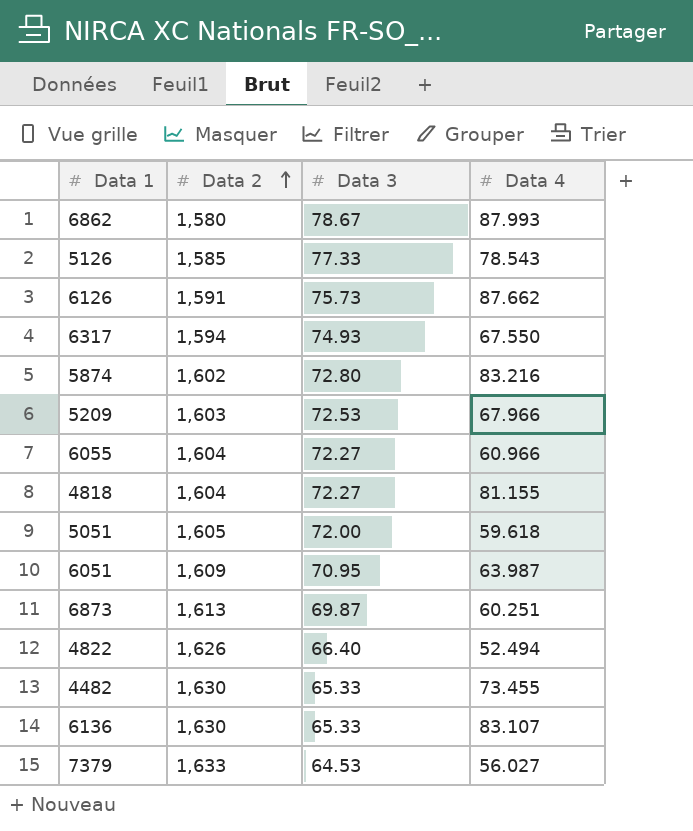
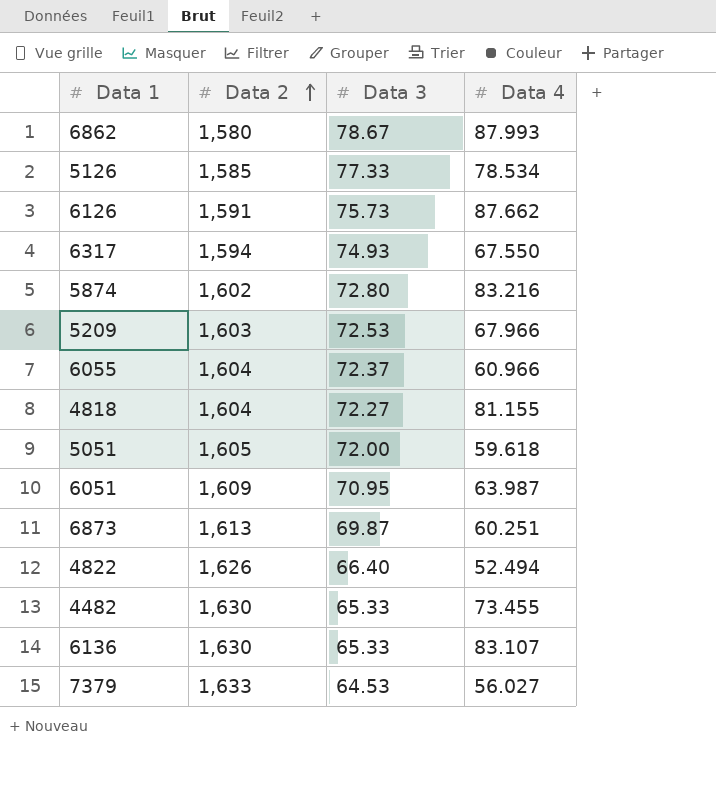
5126 | Data 4: 78.543 -> 78.534
6055 | Data 3: 72.27 -> 72.37

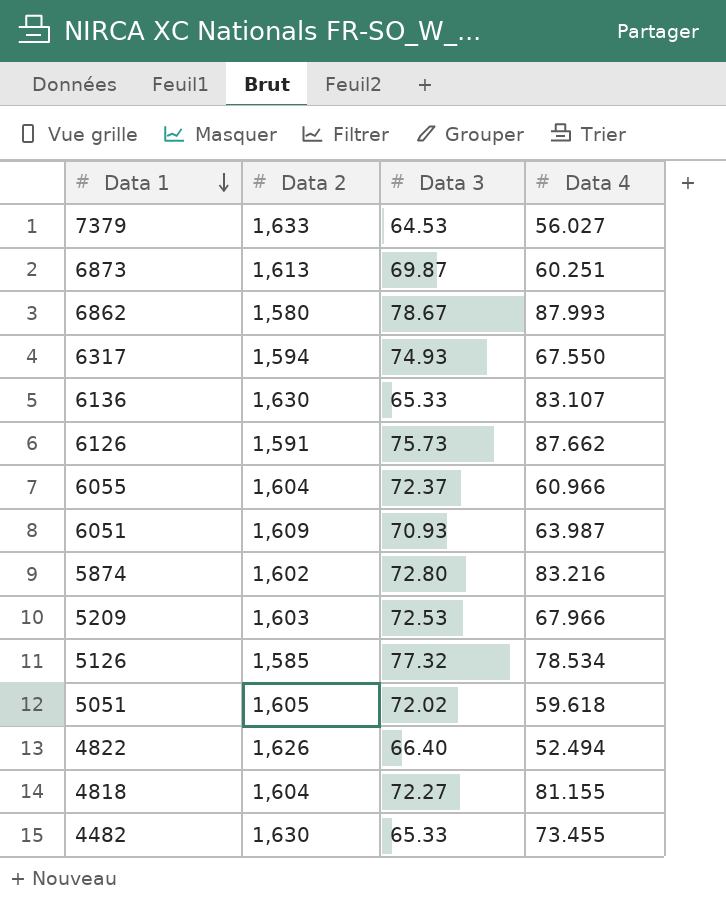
row order: Data 2 ascending -> Data 1 descending
6051 | Data 3: 70.95 -> 70.93
5126 | Data 3: 77.33 -> 77.32
5051 | Data 3: 72.00 -> 72.02

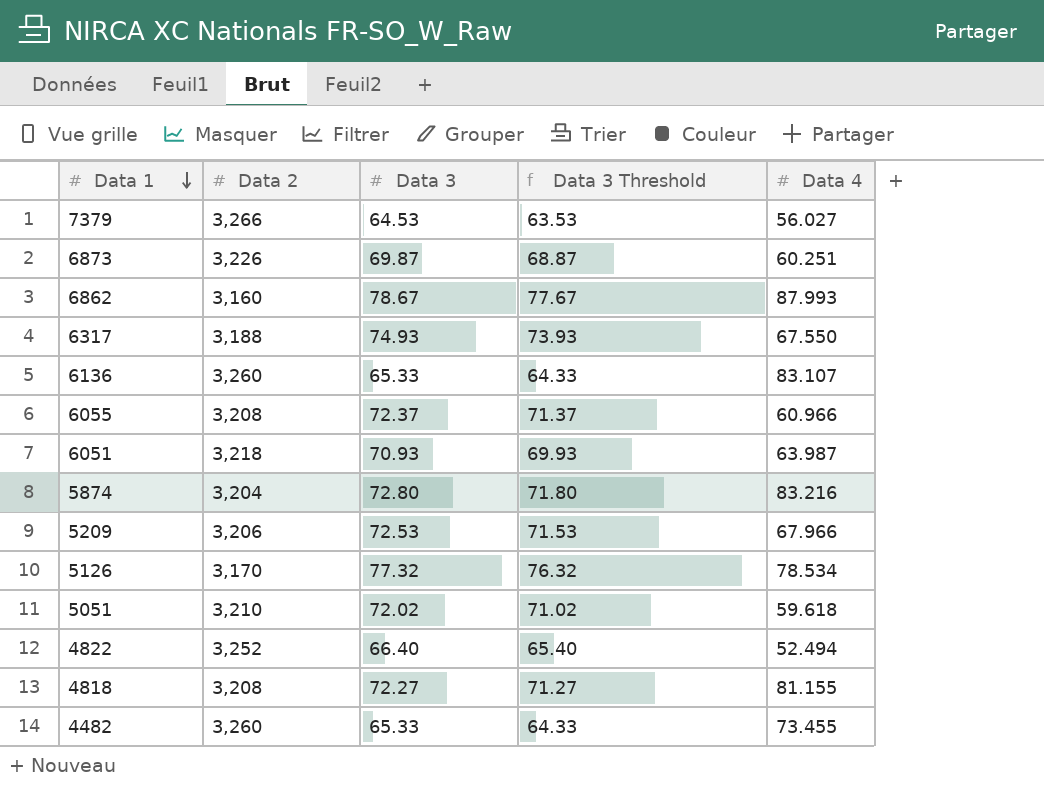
column Data 3 Threshold | formula: none -> [Data 3] - 1
row 6126: 1,591 | 75.73 | 87.662 -> none
7379 | Data 2: 1,633 -> 3,266
6873 | Data 2: 1,613 -> 3,226
6862 | Data 2: 1,580 -> 3,160
6317 | Data 2: 1,594 -> 3,188
6136 | Data 2: 1,630 -> 3,260
6055 | Data 2: 1,604 -> 3,208
6051 | Data 2: 1,609 -> 3,218
5874 | Data 2: 1,602 -> 3,204
5209 | Data 2: 1,603 -> 3,206
5126 | Data 2: 1,585 -> 3,170
5051 | Data 2: 1,605 -> 3,210
4822 | Data 2: 1,626 -> 3,252
4818 | Data 2: 1,604 -> 3,208
4482 | Data 2: 1,630 -> 3,260

